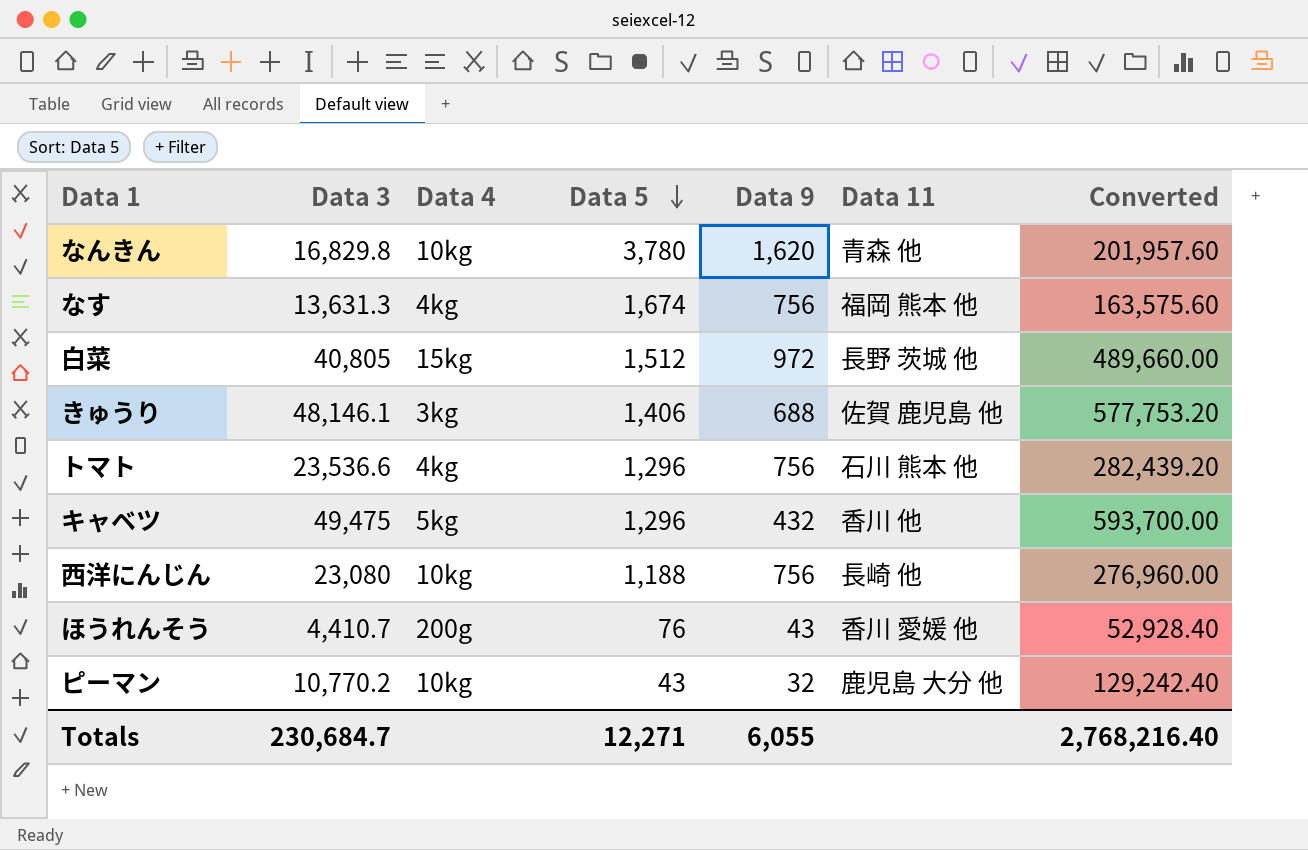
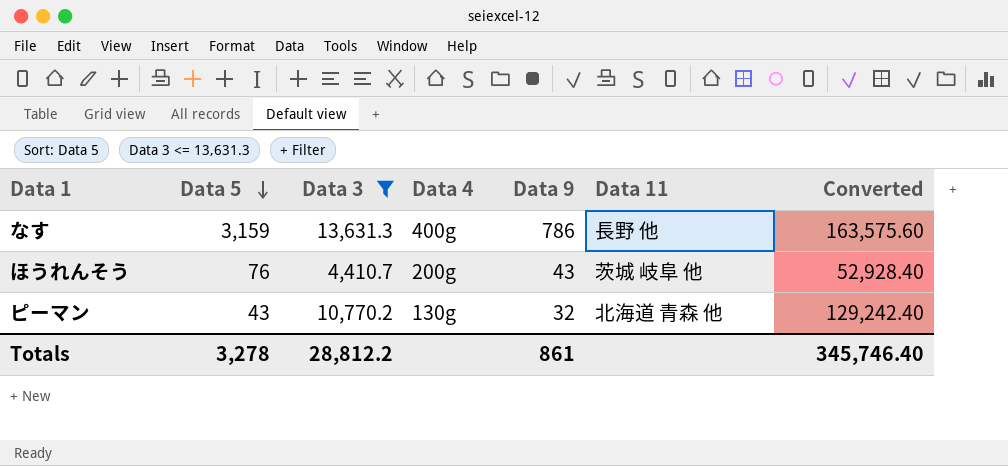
filter: none -> Data 3 <= 13,631.3
column Data 5 | position: 4 -> 2
なす | Data 5: 1,674 -> 3,159
なす | Data 4: 4kg -> 400g
なす | Data 9: 756 -> 786
なす | Data 11: 福岡 熊本 他 -> 長野 他
ほうれんそう | Data 11: 香川 愛媛 他 -> 茨城 岐阜 他
ピーマン | Data 4: 10kg -> 130g
ピーマン | Data 11: 鹿児島 大分 他 -> 北海道 青森 他
Totals | Data 5: 12,271 -> 3,278
Totals | Data 3: 230,684.7 -> 28,812.2
Totals | Data 9: 6,055 -> 861
Totals | Converted: 2,768,216.40 -> 345,746.40

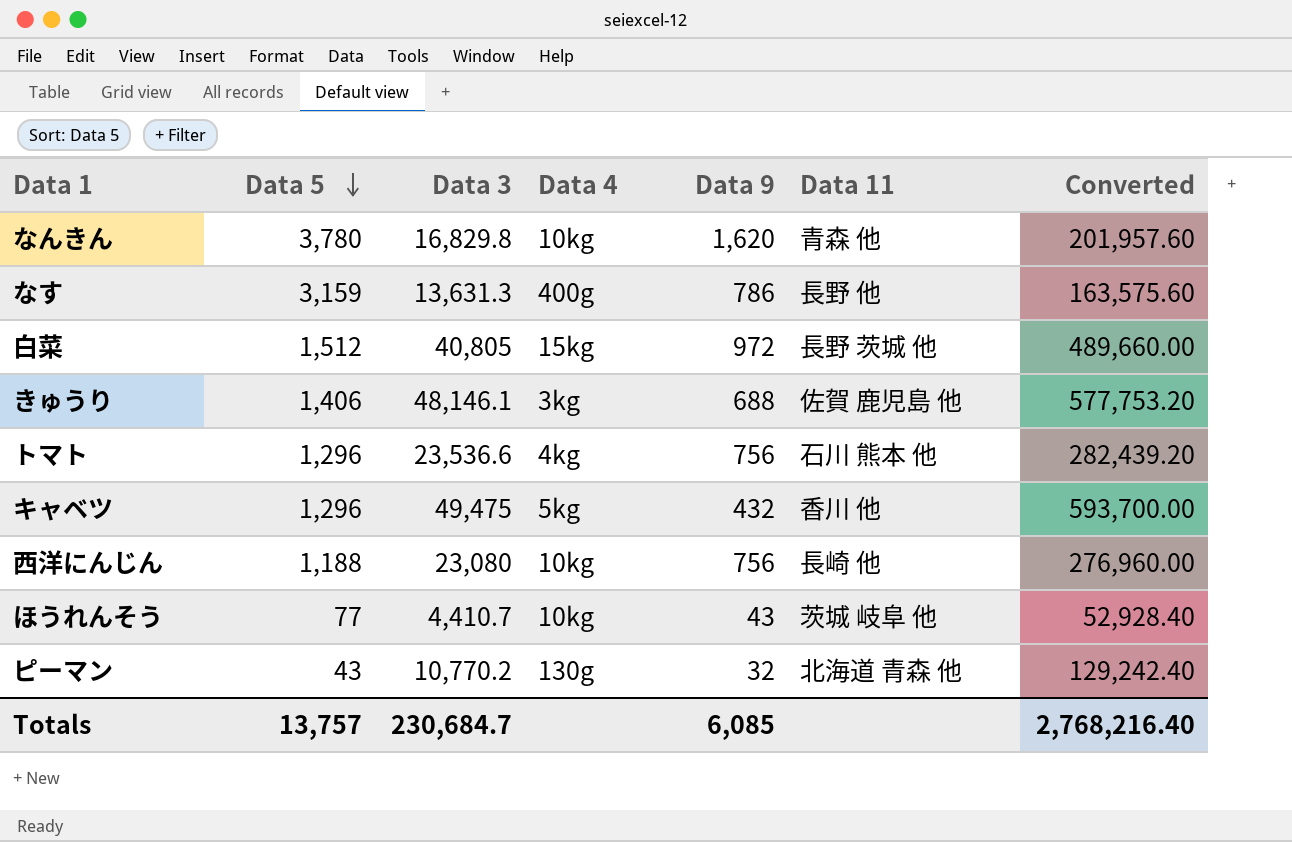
filter: Data 3 <= 13,631.3 -> none
ほうれんそう | Data 5: 76 -> 77
ほうれんそう | Data 4: 200g -> 10kg
Totals | Data 5: 3,278 -> 13,757
Totals | Data 3: 28,812.2 -> 230,684.7
Totals | Data 9: 861 -> 6,085
Totals | Converted: 345,746.40 -> 2,768,216.40

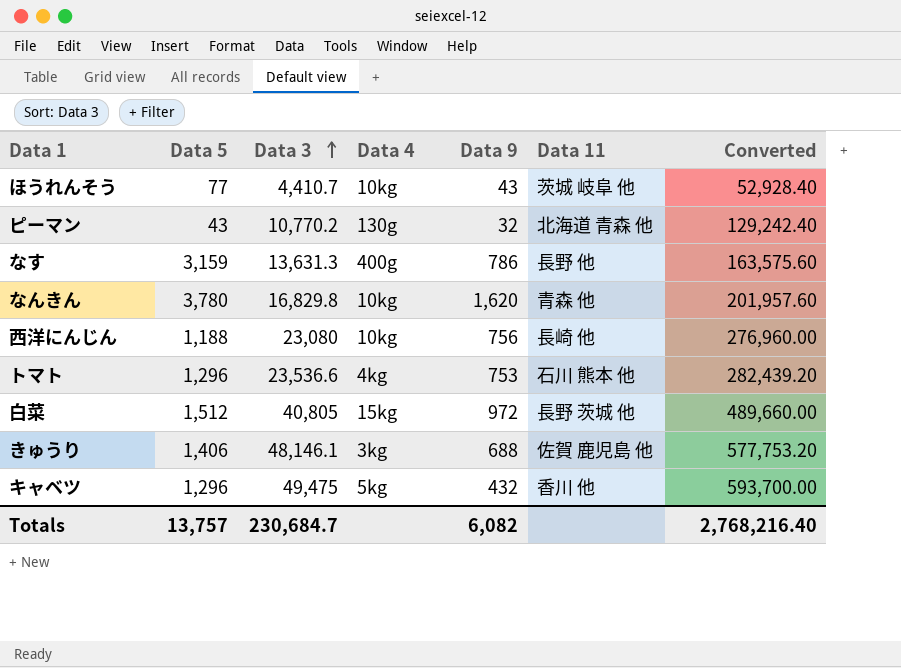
row order: Data 5 descending -> Data 3 ascending
トマト | Data 9: 756 -> 753
Totals | Data 9: 6,085 -> 6,082

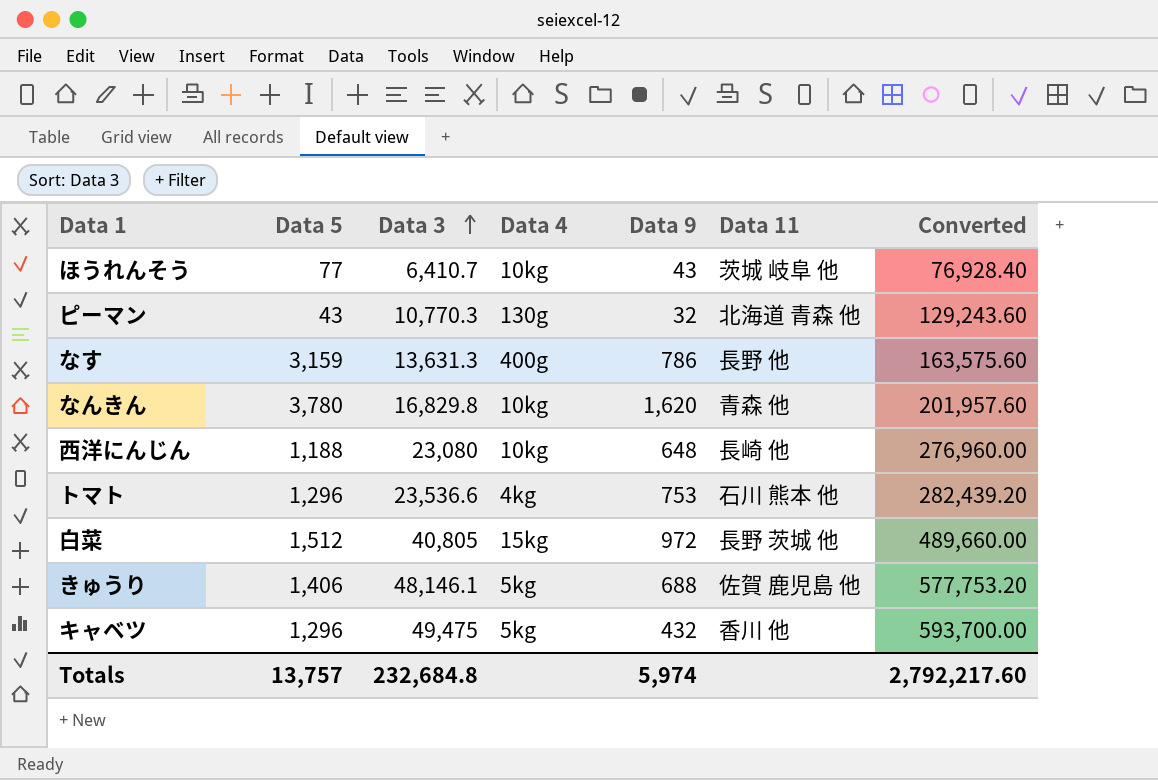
ほうれんそう | Data 3: 4,410.7 -> 6,410.7
ほうれんそう | Converted: 52,928.40 -> 76,928.40
ピーマン | Data 3: 10,770.2 -> 10,770.3
ピーマン | Converted: 129,242.40 -> 129,243.60
西洋にんじん | Data 9: 756 -> 648
きゅうり | Data 4: 3kg -> 5kg
Totals | Data 3: 230,684.7 -> 232,684.8
Totals | Data 9: 6,082 -> 5,974
Totals | Converted: 2,768,216.40 -> 2,792,217.60

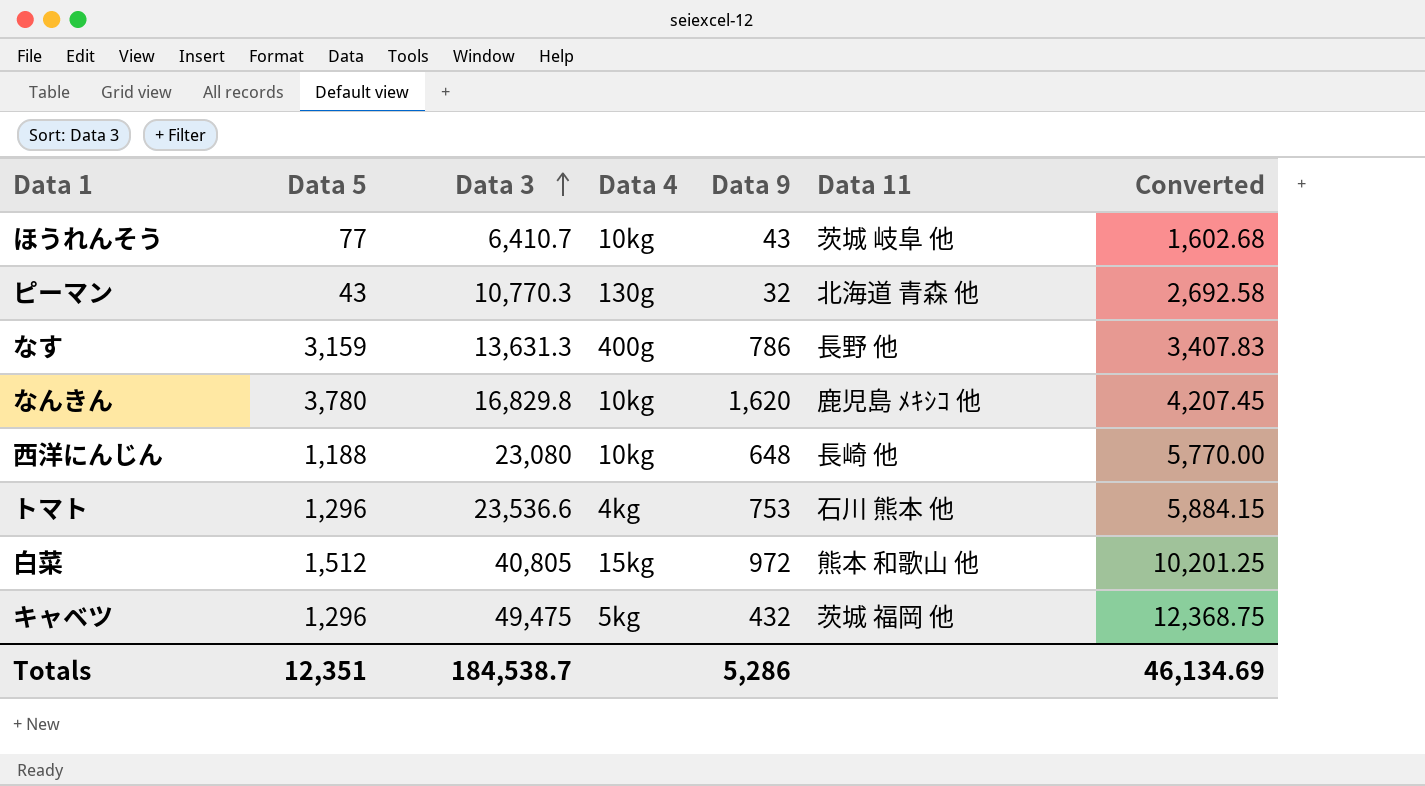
column Converted | formula: [Data 3] * 12 -> [Data 3] * 0.25
row きゅうり: 1,406 | 48,146.1 | 5kg | 688 | 佐賀 鹿児島 他 | 577,753.20 -> none
なんきん | Data 11: 青森 他 -> 鹿児島 ﾒｷｼｺ 他
白菜 | Data 11: 長野 茨城 他 -> 熊本 和歌山 他
キャベツ | Data 11: 香川 他 -> 茨城 福岡 他
Totals | Data 5: 13,757 -> 12,351
Totals | Data 3: 232,684.8 -> 184,538.7
Totals | Data 9: 5,974 -> 5,286
Totals | Converted: 2,792,217.60 -> 46,134.69

